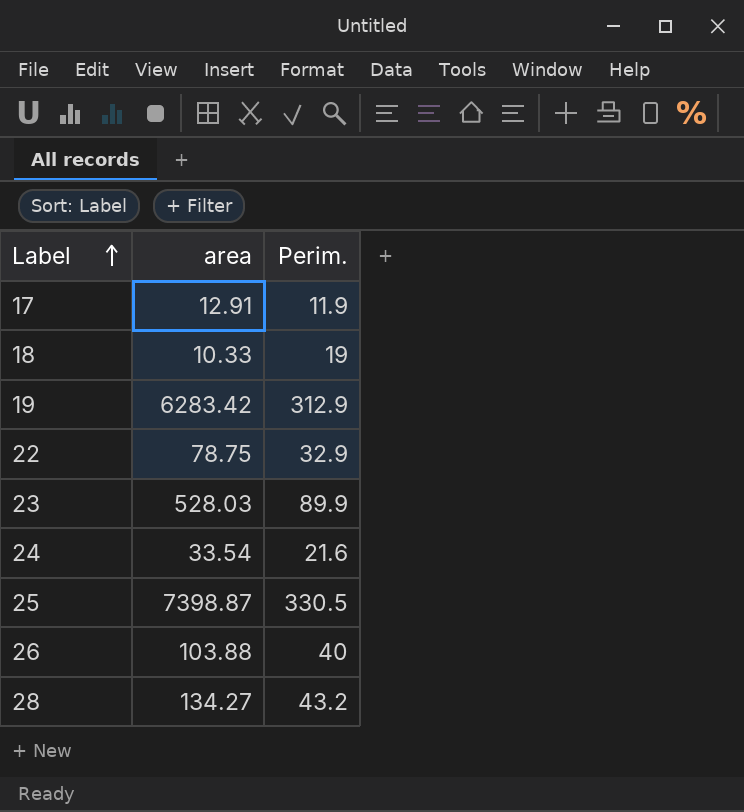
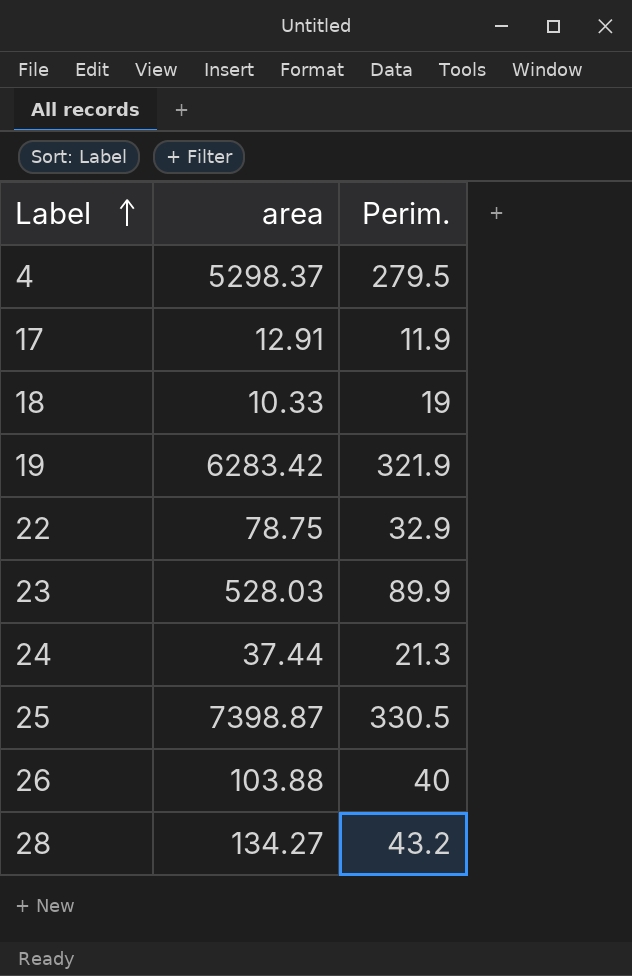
row 4: none -> 5298.37 | 279.5
19 | Perim.: 312.9 -> 321.9
24 | area: 33.54 -> 37.44
24 | Perim.: 21.6 -> 21.3

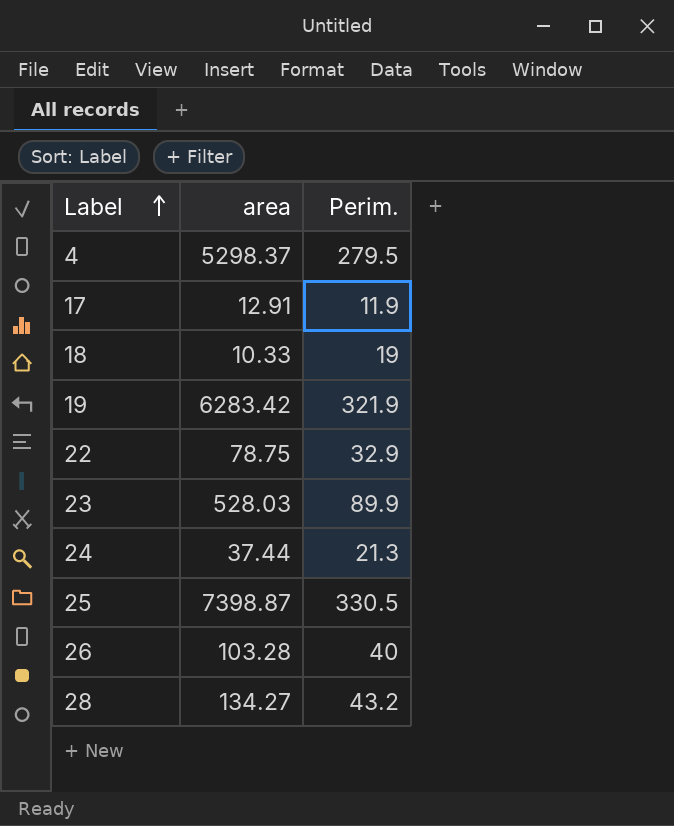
26 | area: 103.88 -> 103.28

